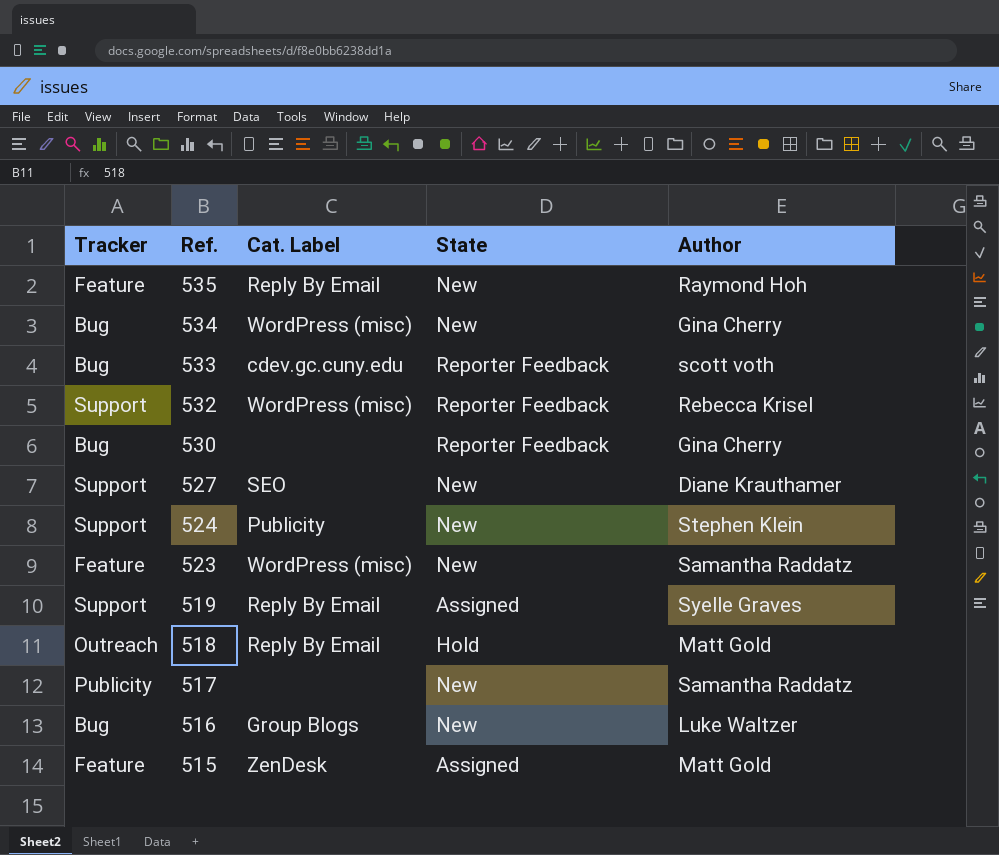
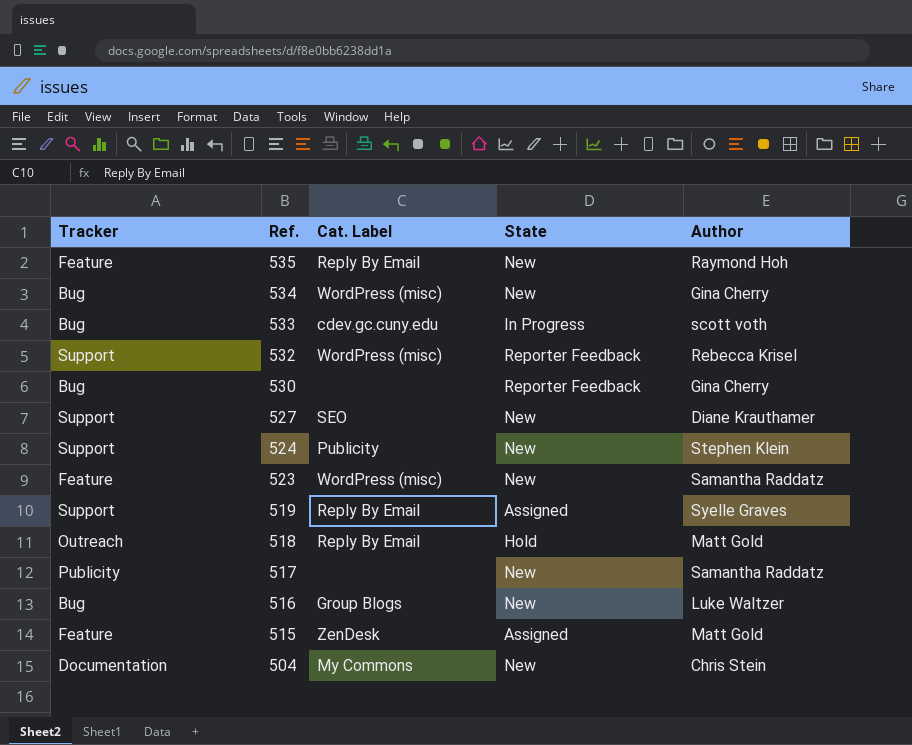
533 | State: Reporter Feedback -> In Progress
row 504: none -> Documentation | My Commons | New | Chris Stein

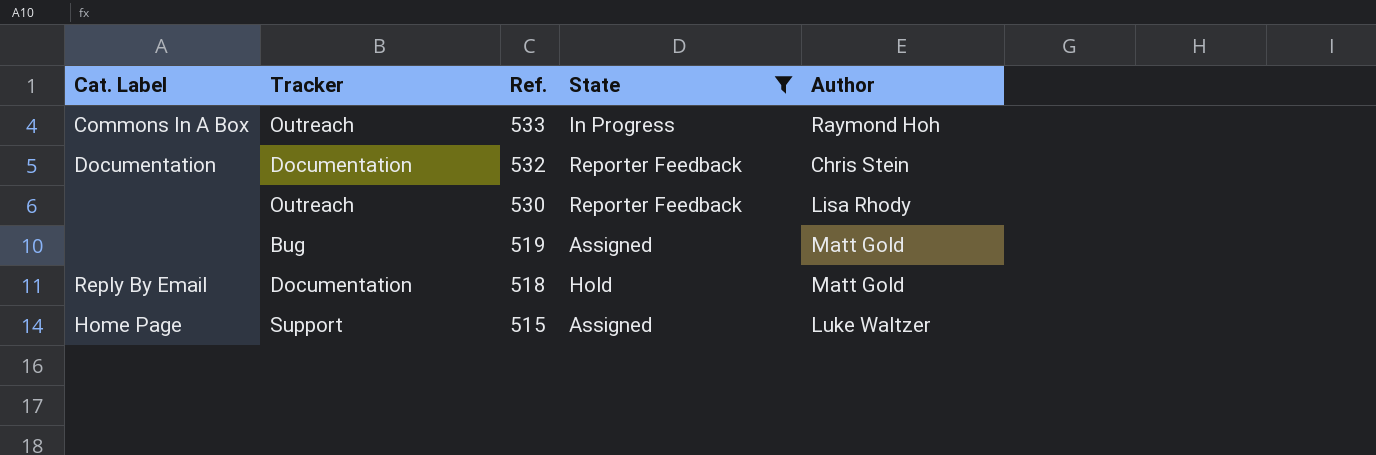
filter: none -> State != New
column Cat. Label | position: 3 -> 1
533 | Cat. Label: cdev.gc.cuny.edu -> Commons In A Box
533 | Tracker: Bug -> Outreach
533 | Author: scott voth -> Raymond Hoh
532 | Cat. Label: WordPress (misc) -> Documentation
532 | Tracker: Support -> Documentation
532 | Author: Rebecca Krisel -> Chris Stein
530 | Tracker: Bug -> Outreach
530 | Author: Gina Cherry -> Lisa Rhody
519 | Cat. Label: Reply By Email -> none
519 | Tracker: Support -> Bug
519 | Author: Syelle Graves -> Matt Gold
518 | Tracker: Outreach -> Documentation
515 | Cat. Label: ZenDesk -> Home Page
515 | Tracker: Feature -> Support
515 | Author: Matt Gold -> Luke Waltzer

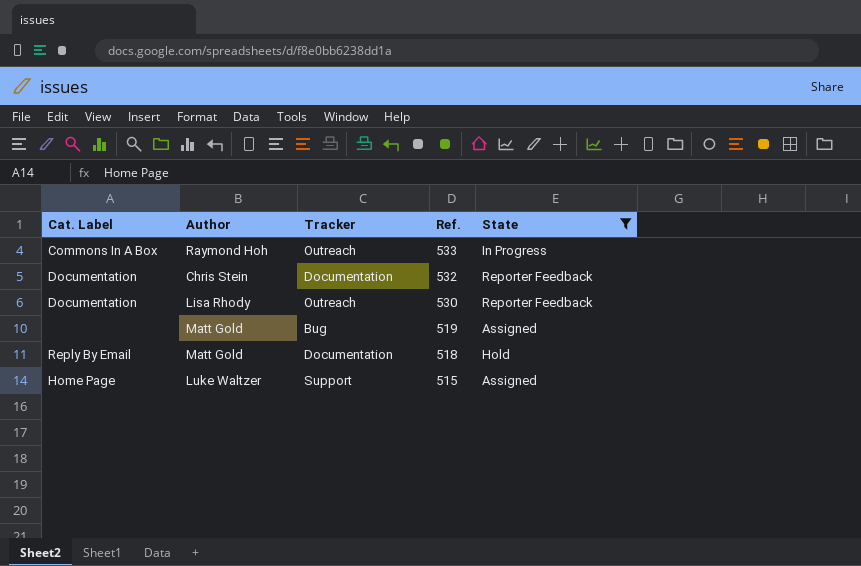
column Author | position: 5 -> 2
530 | Cat. Label: none -> Documentation

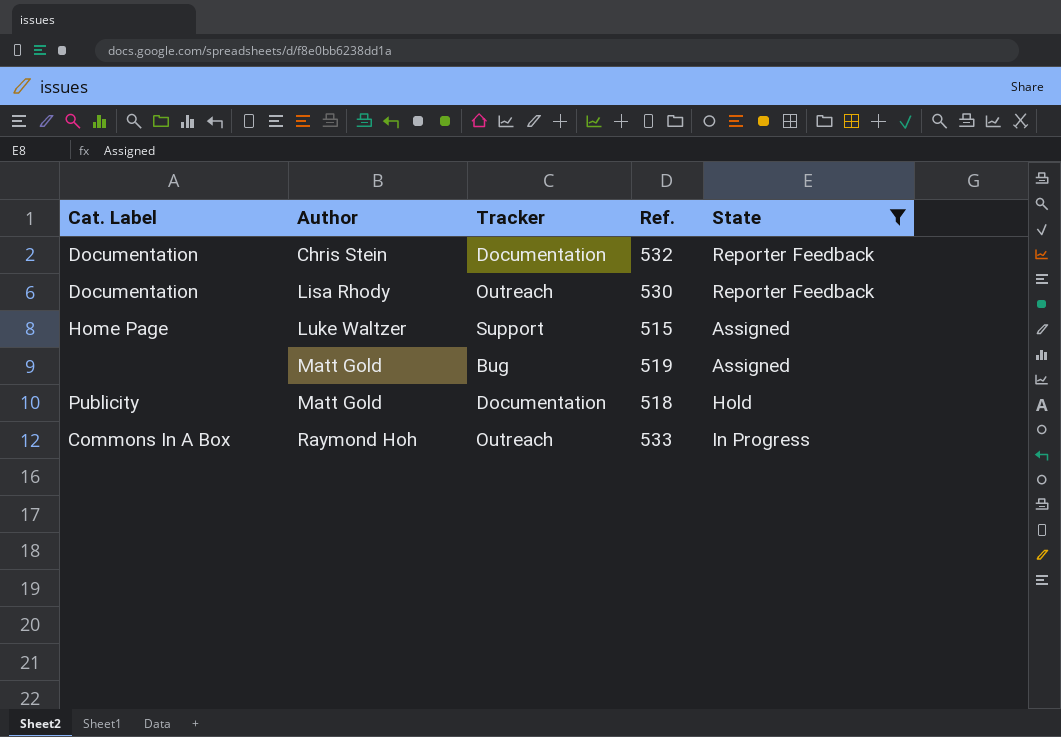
row order: Ref. descending -> Author ascending
518 | Cat. Label: Reply By Email -> Publicity

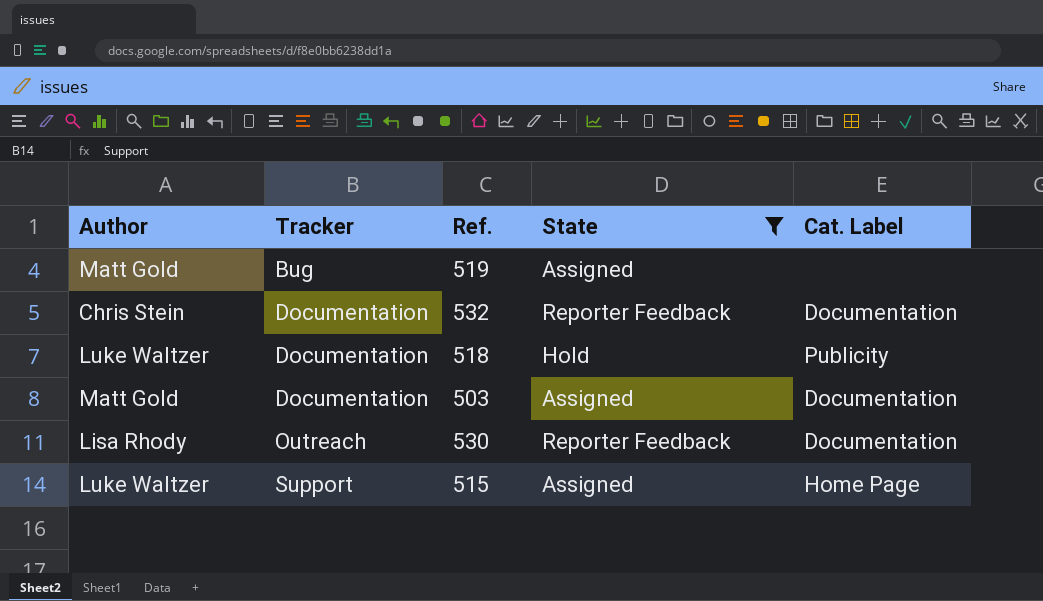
row order: Author ascending -> Tracker ascending
column Cat. Label | position: 1 -> 5
row 533: Commons In A Box | Raymond Hoh | Outreach | In Progress -> none
518 | Author: Matt Gold -> Luke Waltzer
row 503: none -> Matt Gold | Documentation | Assigned | Documentation

